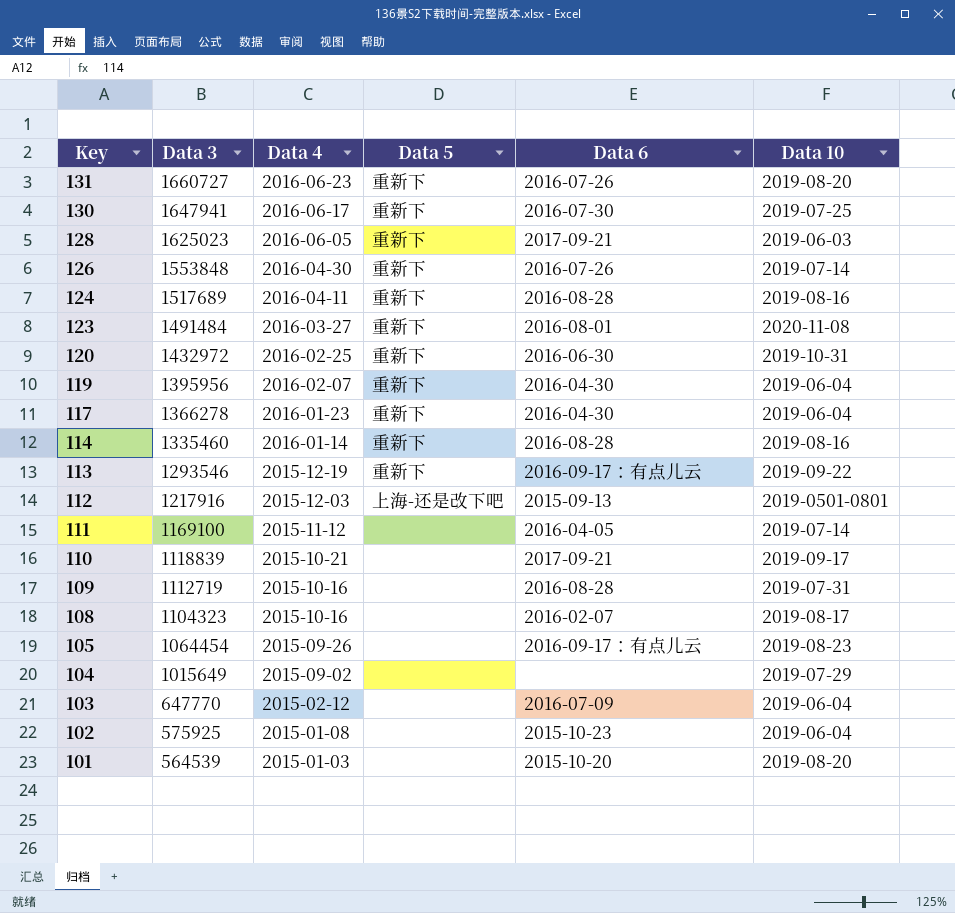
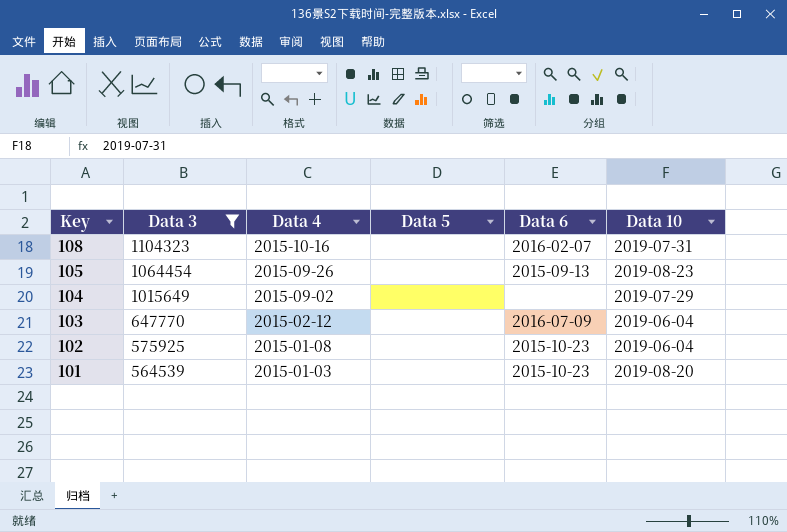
filter: none -> Data 3 <= 1104323
108 | Data 10: 2019-08-17 -> 2019-07-31
105 | Data 6: 2016-09-17：有点儿云 -> 2015-09-13
101 | Data 6: 2015-10-20 -> 2015-10-23

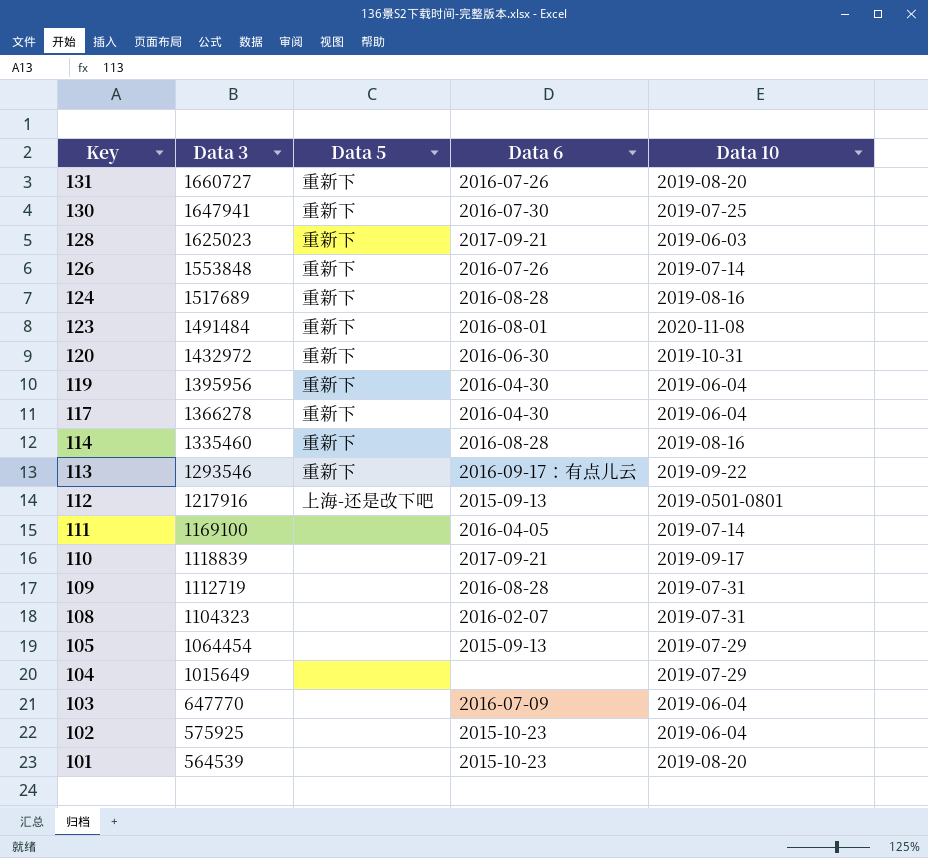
filter: Data 3 <= 1104323 -> none
column Data 4 | position: 3 -> none
105 | Data 10: 2019-08-23 -> 2019-07-29

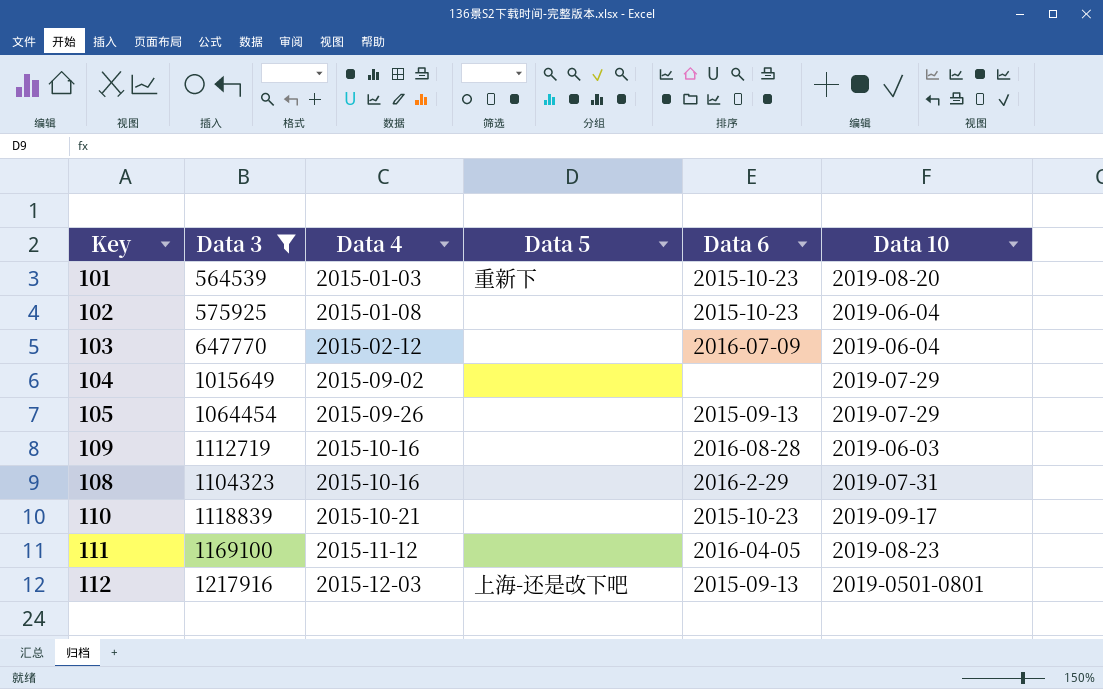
filter: none -> Data 3 <= 1217916
row order: Key descending -> Data 4 ascending
column Data 4 | position: none -> 3
101 | Data 5: none -> 重新下
109 | Data 10: 2019-07-31 -> 2019-06-03
108 | Data 6: 2016-02-07 -> 2016-2-29
110 | Data 6: 2017-09-21 -> 2015-10-23
111 | Data 10: 2019-07-14 -> 2019-08-23

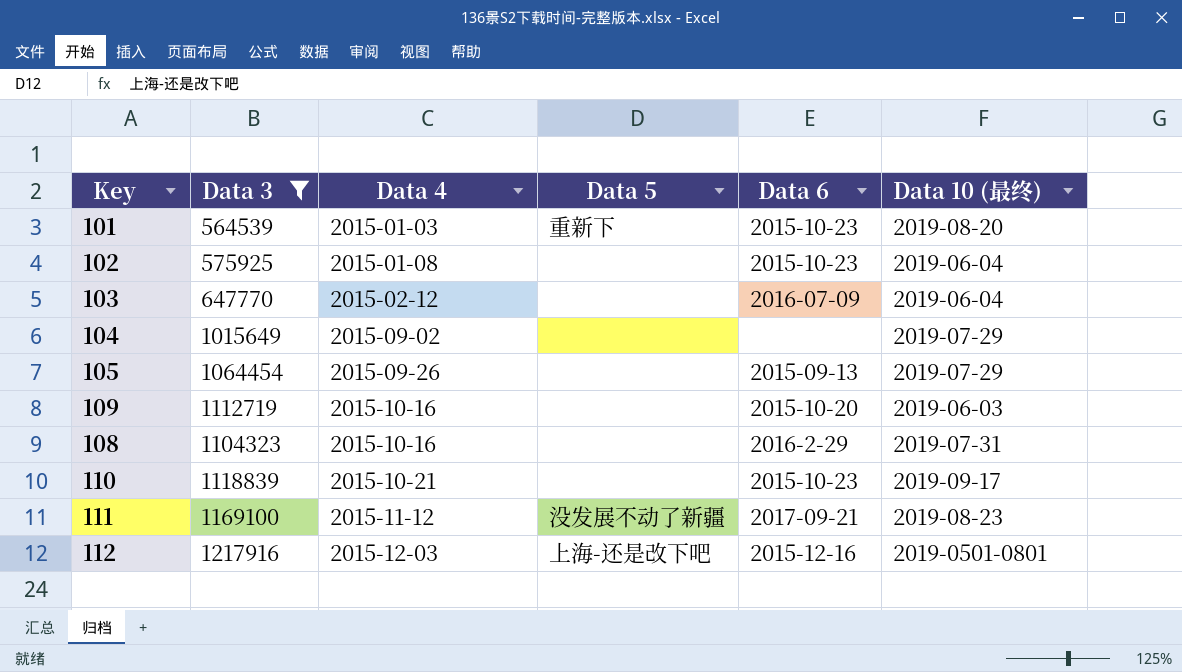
column name: Data 10 -> Data 10 (最终)
109 | Data 6: 2016-08-28 -> 2015-10-20
111 | Data 5: none -> 没发展不动了新疆
111 | Data 6: 2016-04-05 -> 2017-09-21
112 | Data 6: 2015-09-13 -> 2015-12-16

